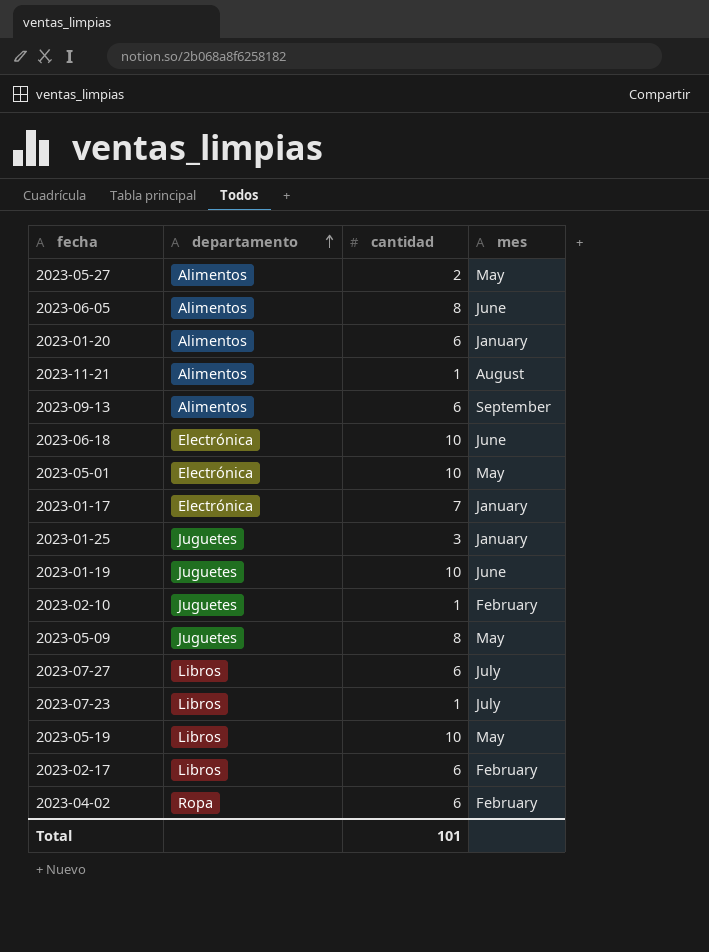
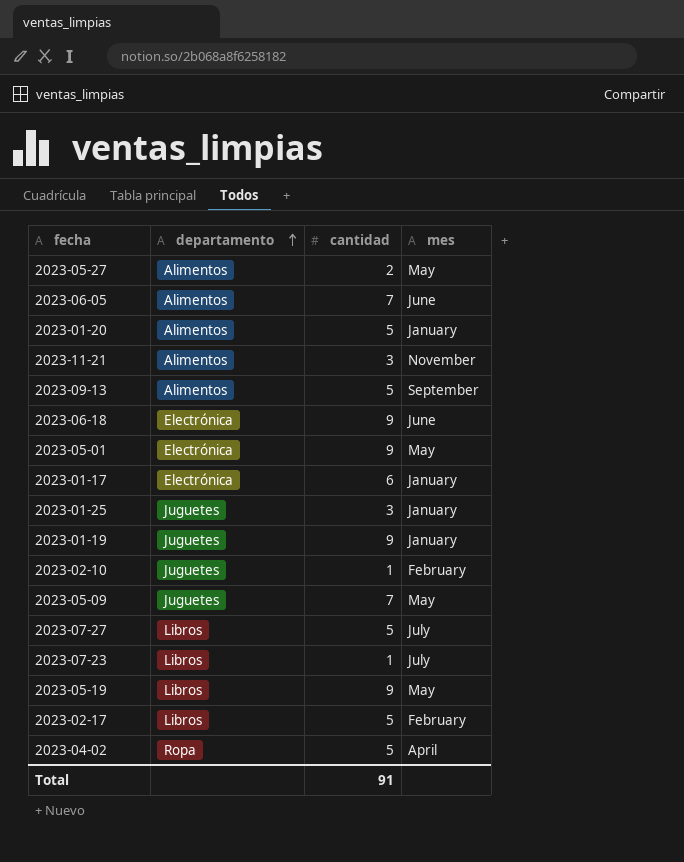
2023-06-05 | cantidad: 8 -> 7
2023-01-20 | cantidad: 6 -> 5
2023-11-21 | cantidad: 1 -> 3
2023-11-21 | mes: August -> November
2023-09-13 | cantidad: 6 -> 5
2023-06-18 | cantidad: 10 -> 9
2023-05-01 | cantidad: 10 -> 9
2023-01-17 | cantidad: 7 -> 6
2023-01-19 | cantidad: 10 -> 9
2023-01-19 | mes: June -> January
2023-05-09 | cantidad: 8 -> 7
2023-07-27 | cantidad: 6 -> 5
2023-05-19 | cantidad: 10 -> 9
2023-02-17 | cantidad: 6 -> 5
2023-04-02 | cantidad: 6 -> 5
2023-04-02 | mes: February -> April
Total | cantidad: 101 -> 91

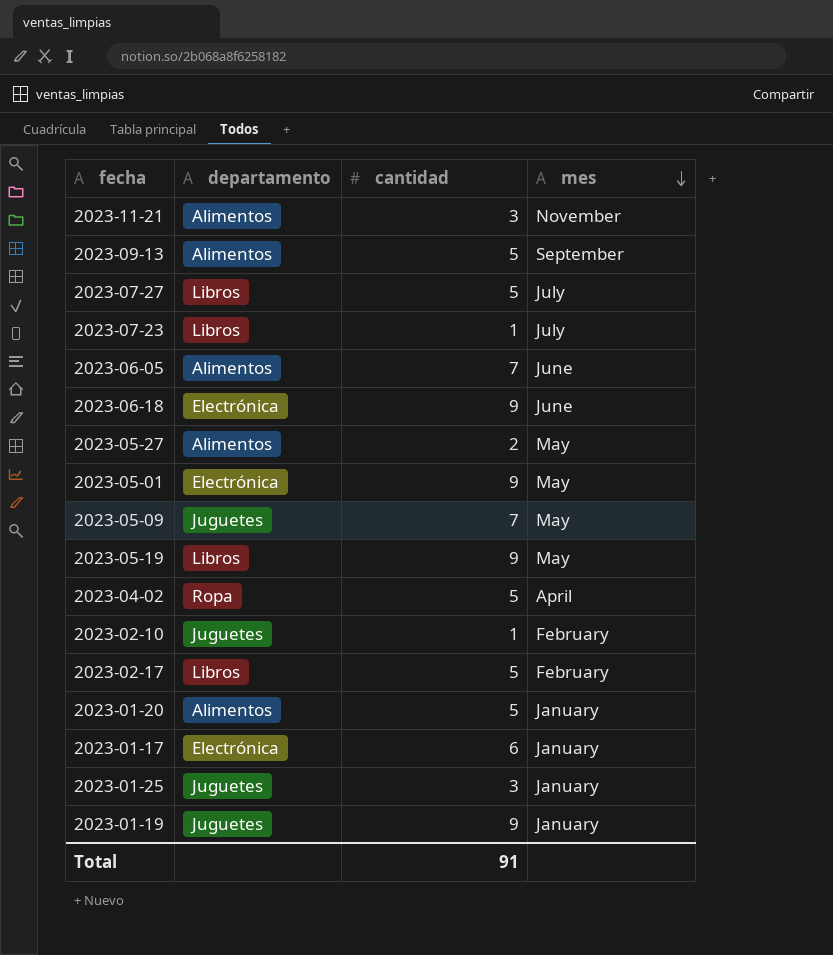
row order: departamento ascending -> mes descending

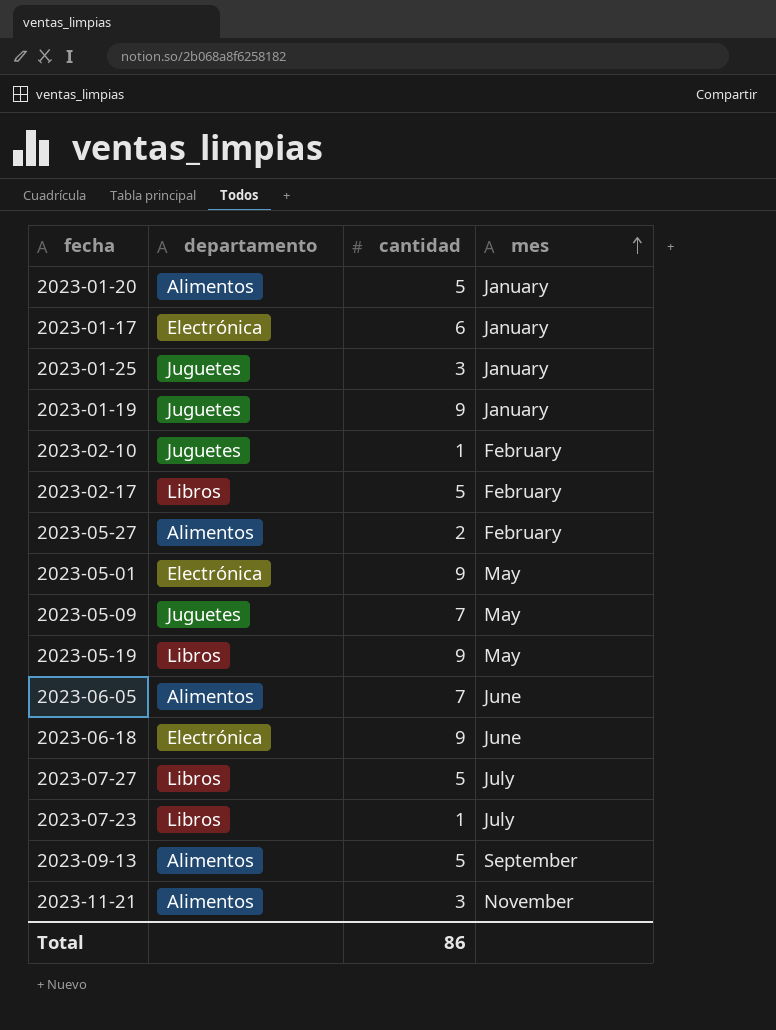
row order: mes descending -> mes ascending
row 2023-04-02: Ropa | 5 | April -> none
2023-05-27 | mes: May -> February
Total | cantidad: 91 -> 86

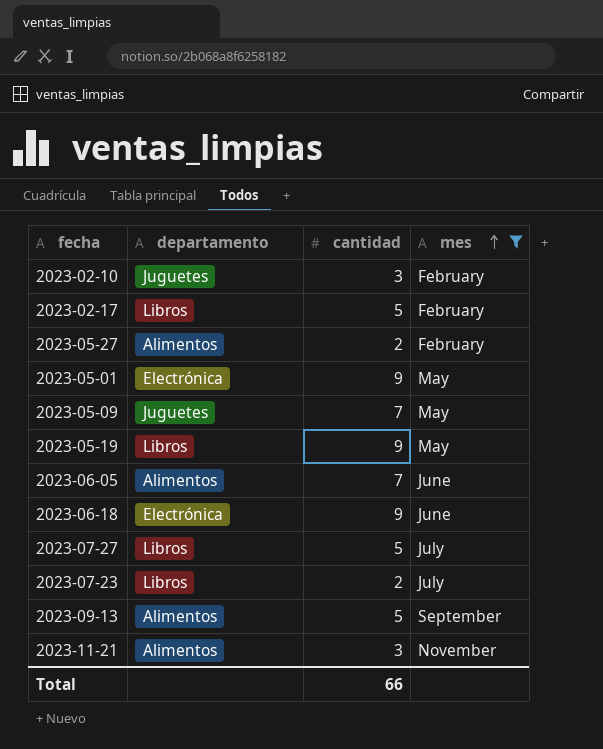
filter: none -> mes != January
2023-02-10 | cantidad: 1 -> 3
2023-07-23 | cantidad: 1 -> 2
Total | cantidad: 86 -> 66

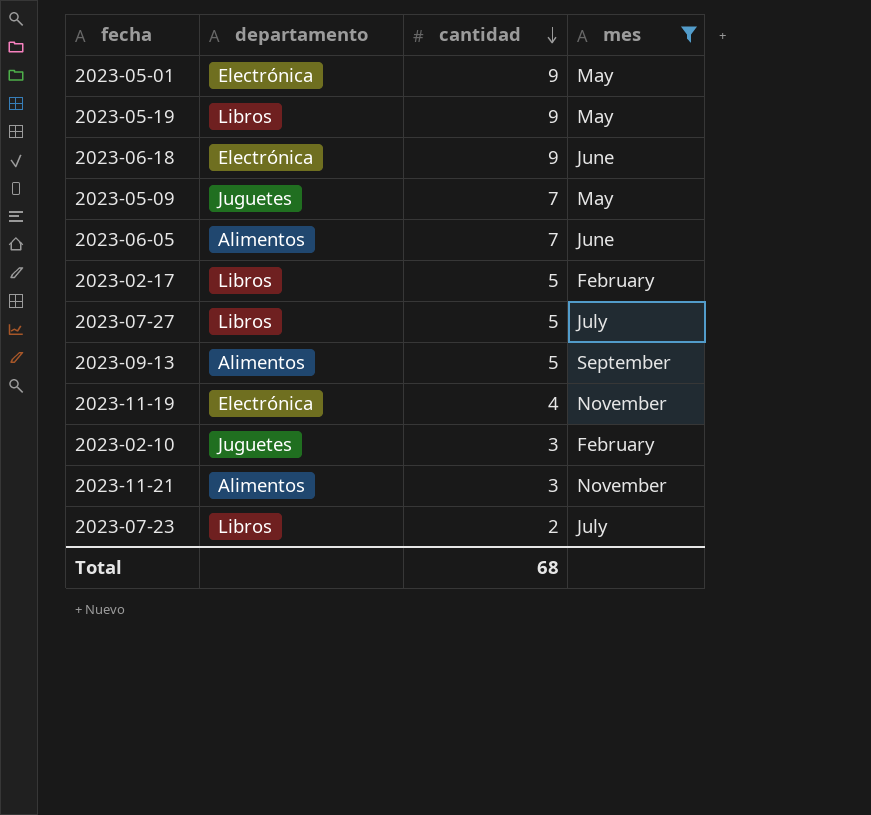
row order: mes ascending -> cantidad descending
row 2023-05-27: Alimentos | 2 | February -> none
row 2023-11-19: none -> Electrónica | 4 | November
Total | cantidad: 66 -> 68

